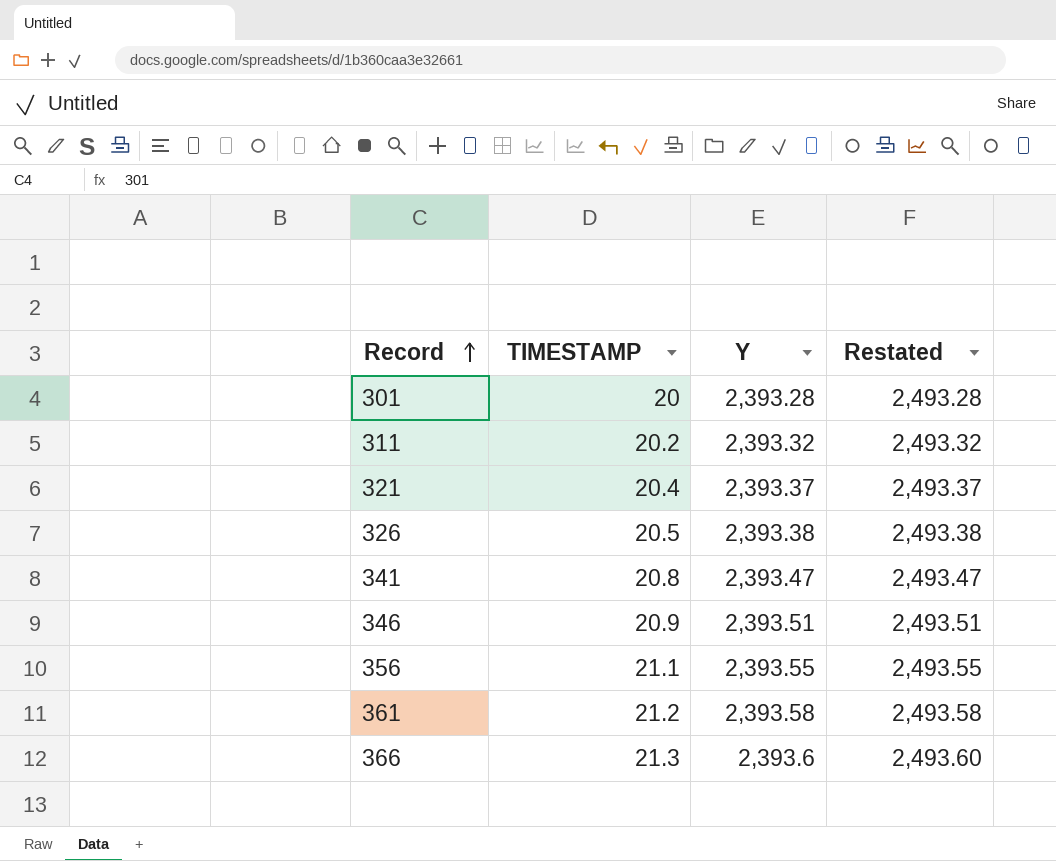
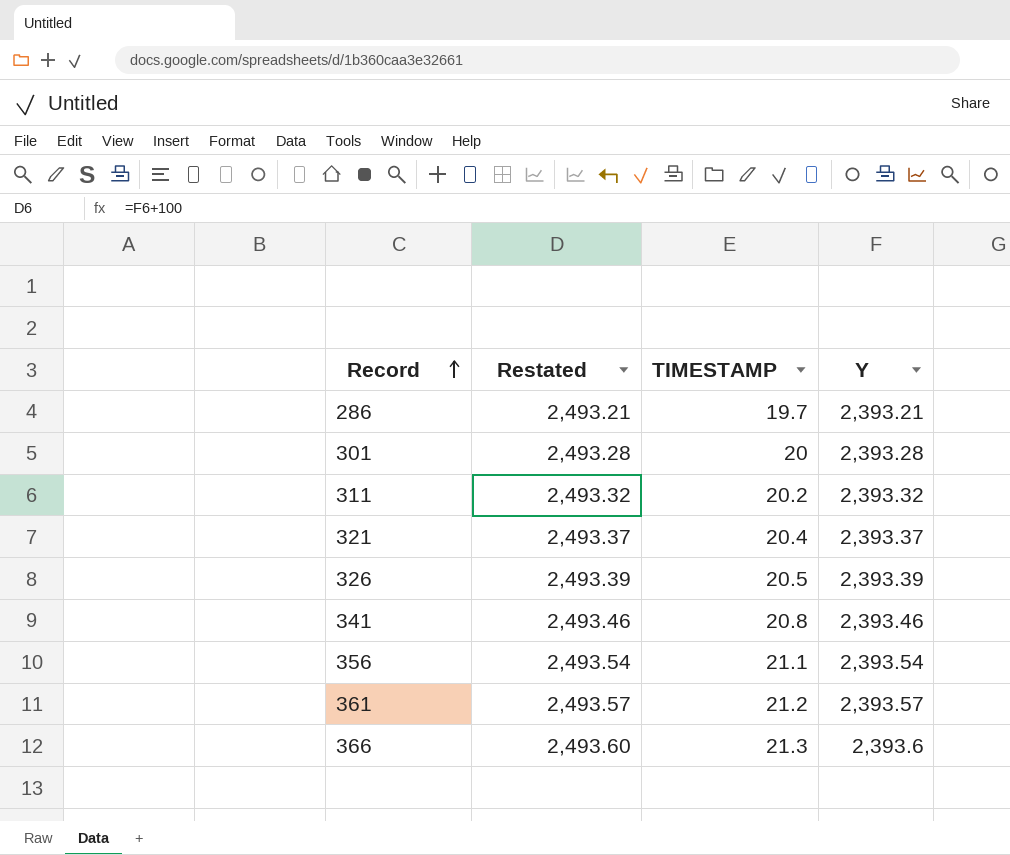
column Restated | position: 4 -> 2
row 346: 20.9 | 2,393.51 | 2,493.51 -> none
row 286: none -> 2,493.21 | 19.7 | 2,393.21
326 | Restated: 2,493.38 -> 2,493.39
326 | Y: 2,393.38 -> 2,393.39
341 | Restated: 2,493.47 -> 2,493.46
341 | Y: 2,393.47 -> 2,393.46
356 | Restated: 2,493.55 -> 2,493.54
356 | Y: 2,393.55 -> 2,393.54
361 | Restated: 2,493.58 -> 2,493.57
361 | Y: 2,393.58 -> 2,393.57

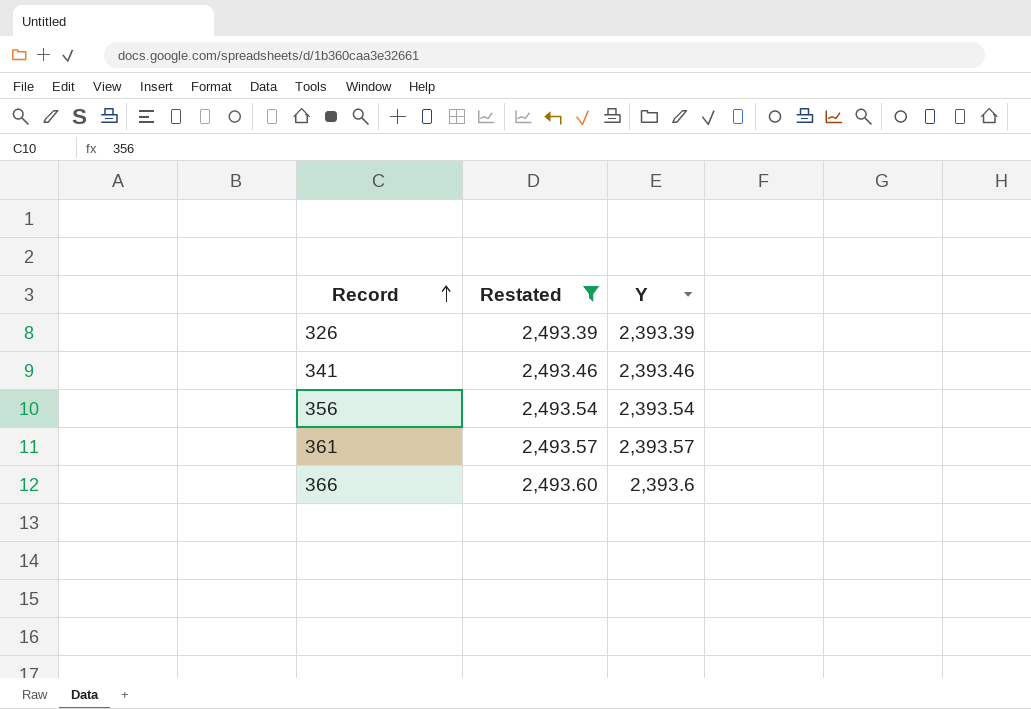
filter: none -> Restated >= 2,493.39
column TIMESTAMP | position: 3 -> none

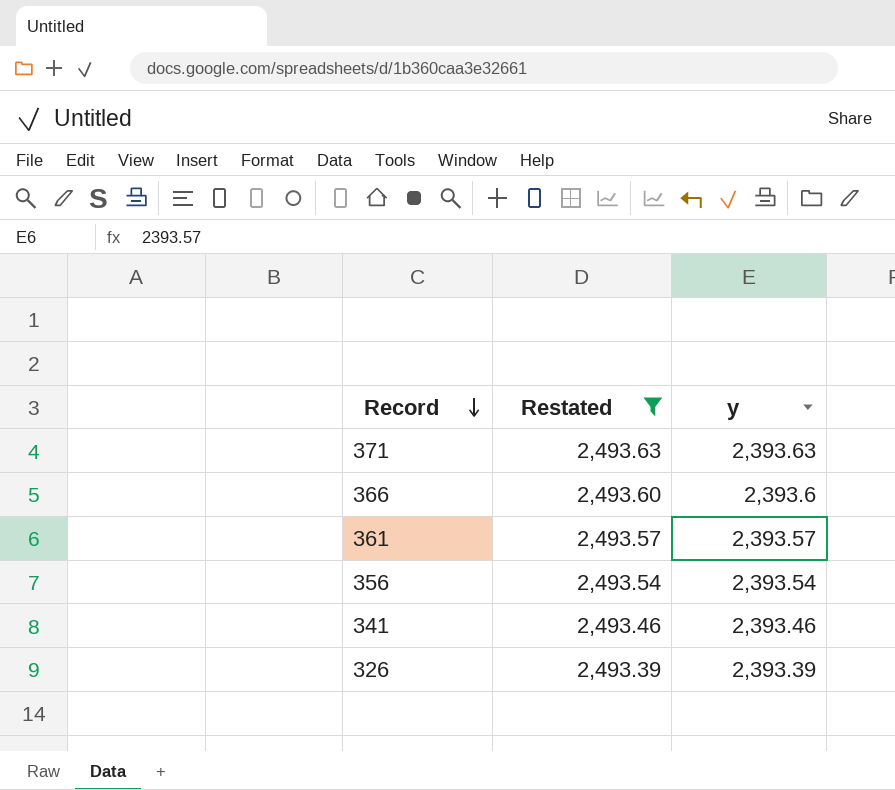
row order: Record ascending -> Record descending
column name: Y -> y
row 371: none -> 2,493.63 | 2,393.63

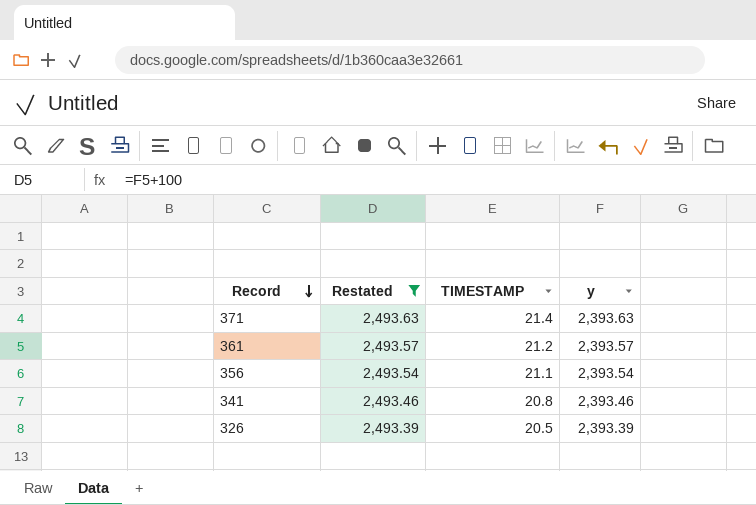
column TIMESTAMP | position: none -> 3
row 366: 2,493.60 | 2,393.6 -> none

